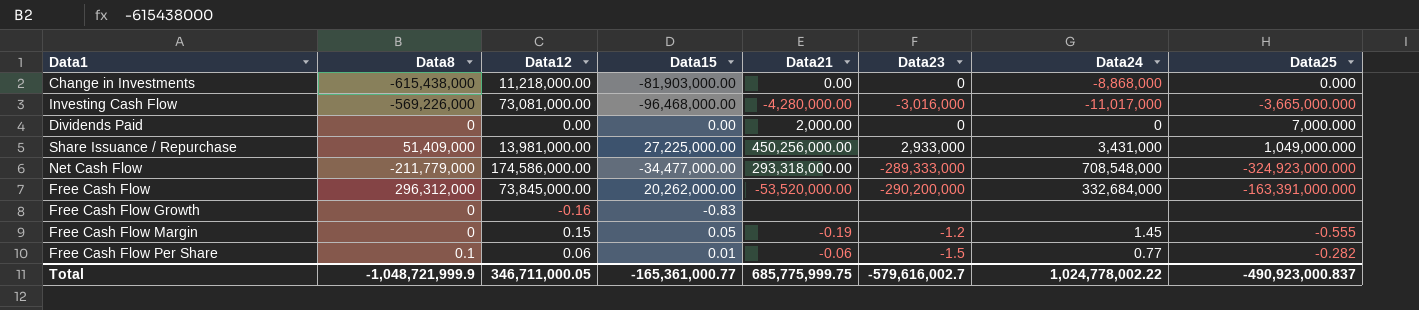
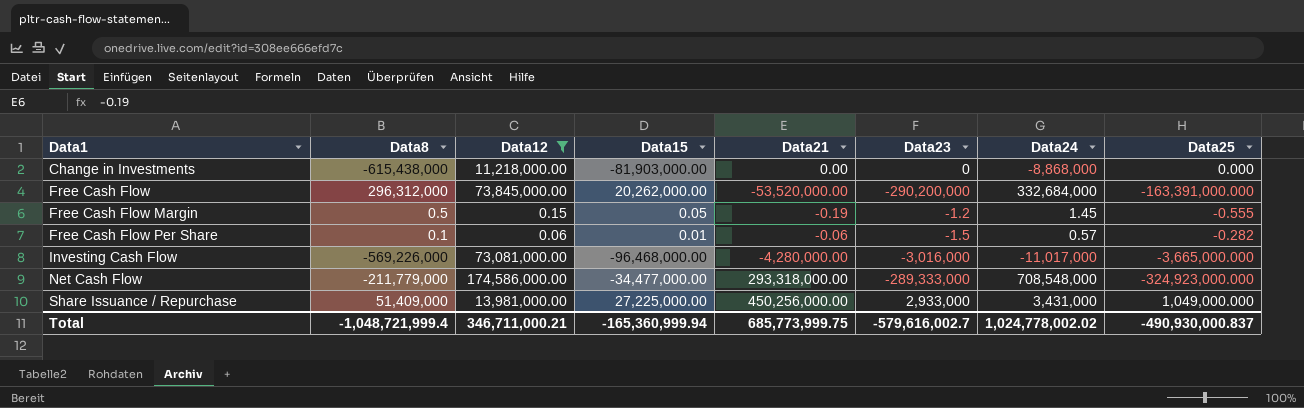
filter: none -> Data12 >= 0.06
row order: none -> Data1 ascending
Free Cash Flow Margin | Data8: 0 -> 0.5
Free Cash Flow Per Share | Data24: 0.77 -> 0.57
Total | Data8: -1,048,721,999.9 -> -1,048,721,999.4
Total | Data12: 346,711,000.05 -> 346,711,000.21
Total | Data15: -165,361,000.77 -> -165,360,999.94
Total | Data21: 685,775,999.75 -> 685,773,999.75
Total | Data24: 1,024,778,002.22 -> 1,024,778,002.02
Total | Data25: -490,923,000.837 -> -490,930,000.837

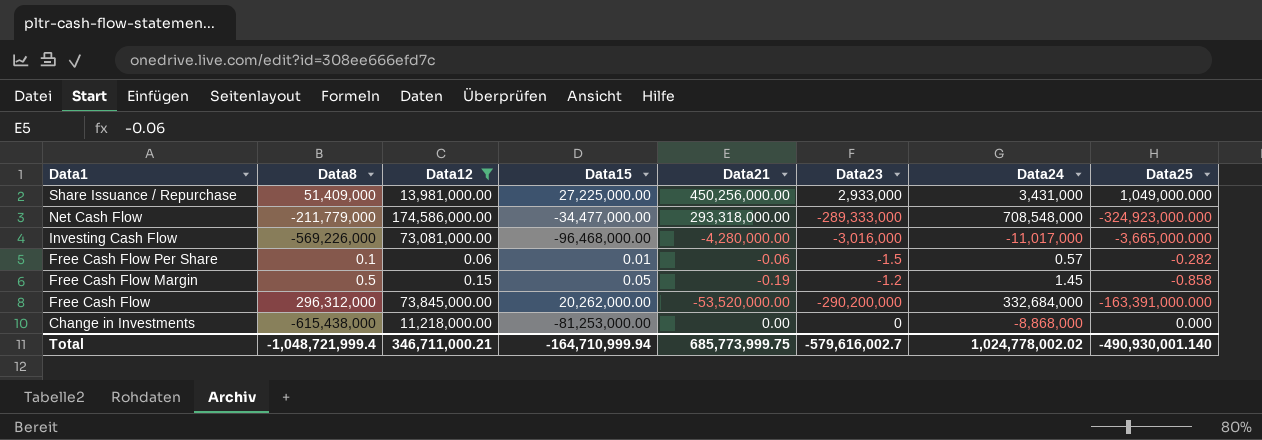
row order: Data1 ascending -> Data1 descending
Free Cash Flow Margin | Data25: -0.555 -> -0.858
Change in Investments | Data15: -81,903,000.00 -> -81,253,000.00
Total | Data15: -165,360,999.94 -> -164,710,999.94
Total | Data25: -490,930,000.837 -> -490,930,001.140

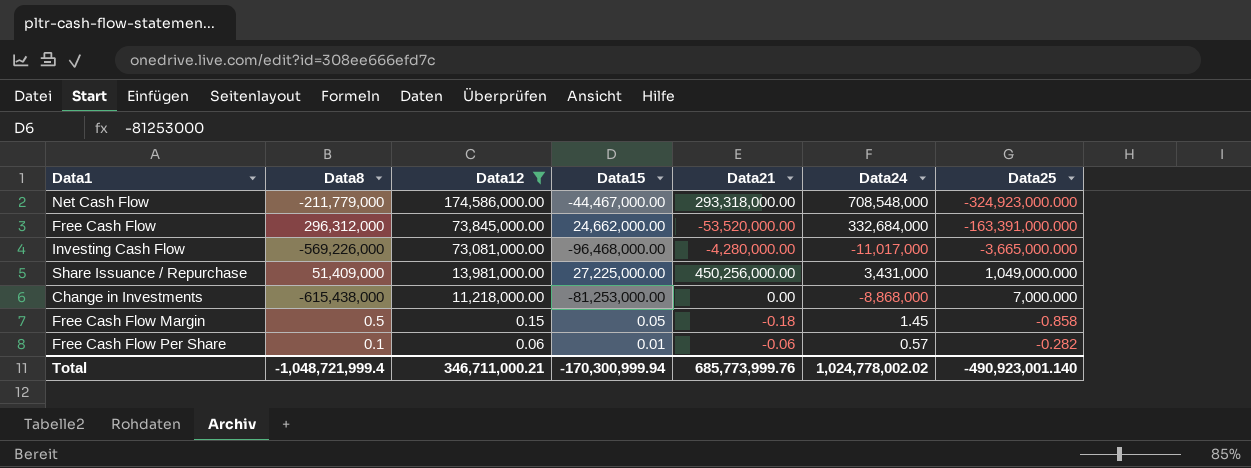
row order: Data1 descending -> Data12 descending
column Data23 | position: 6 -> none
Net Cash Flow | Data15: -34,477,000.00 -> -44,467,000.00
Free Cash Flow | Data15: 20,262,000.00 -> 24,662,000.00
Change in Investments | Data25: 0.000 -> 7,000.000
Free Cash Flow Margin | Data21: -0.19 -> -0.18
Total | Data15: -164,710,999.94 -> -170,300,999.94
Total | Data21: 685,773,999.75 -> 685,773,999.76
Total | Data25: -490,930,001.140 -> -490,923,001.140

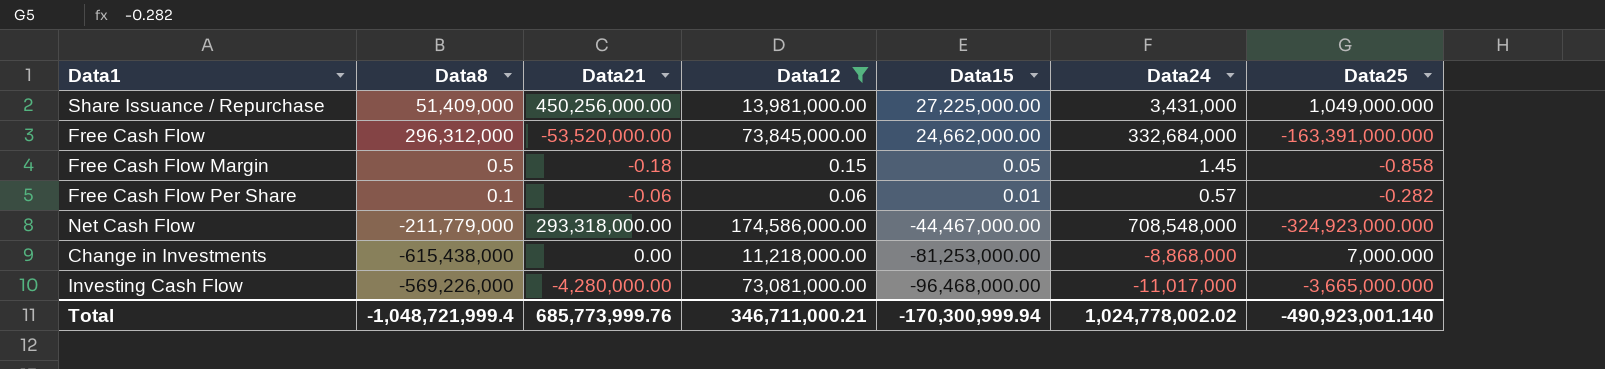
row order: Data12 descending -> Data15 descending
column Data21 | position: 5 -> 3

